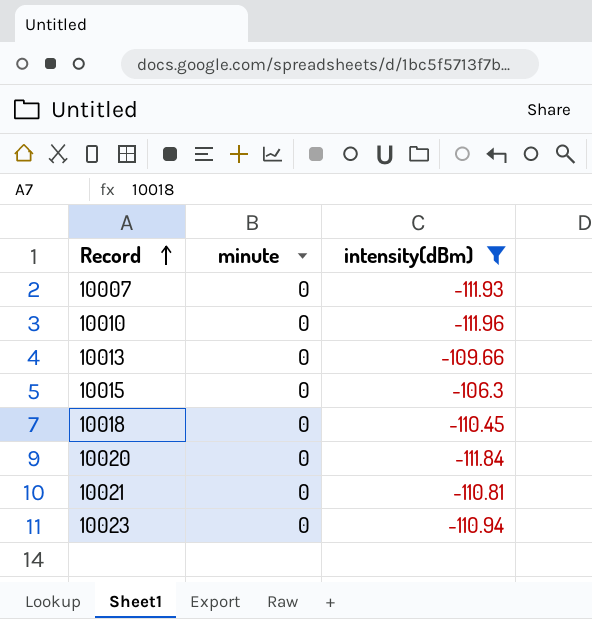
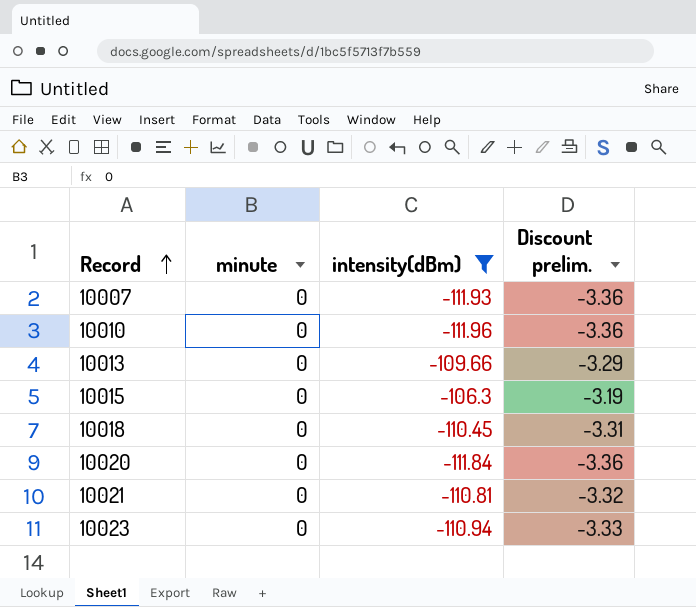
column Discount prelim. | formula: none -> [intensity(dBm)] * 0.03

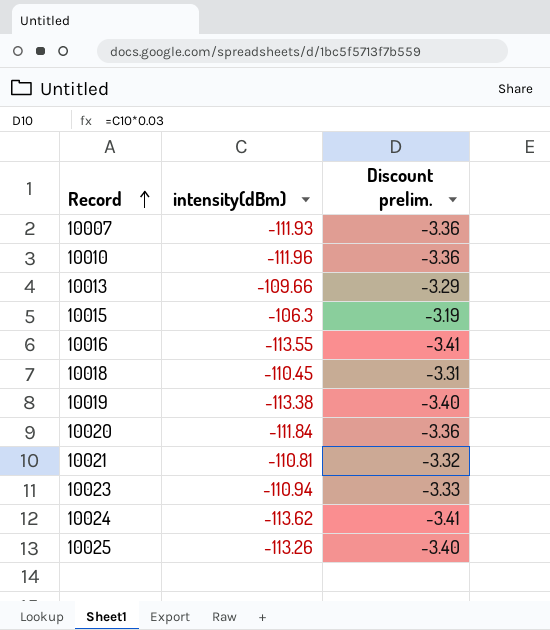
filter: intensity(dBm) >= -111.96 -> none
column minute | position: 2 -> none

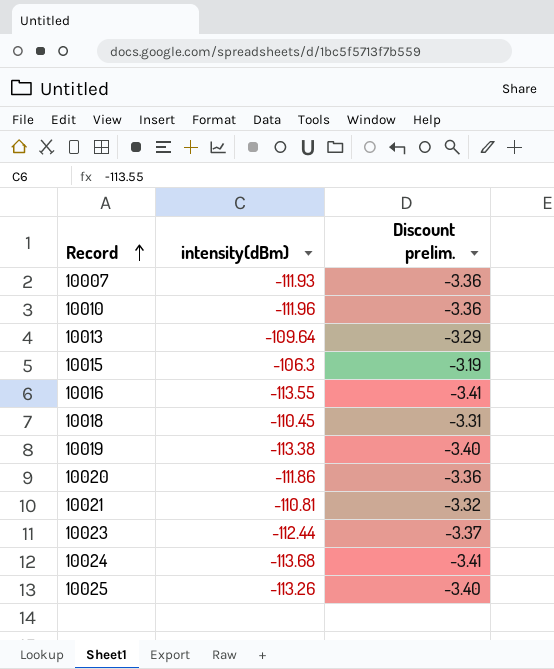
10013 | intensity(dBm): -109.66 -> -109.64
10020 | intensity(dBm): -111.84 -> -111.86
10023 | intensity(dBm): -110.94 -> -112.44
10023 | Discount prelim.: -3.33 -> -3.37
10024 | intensity(dBm): -113.62 -> -113.68

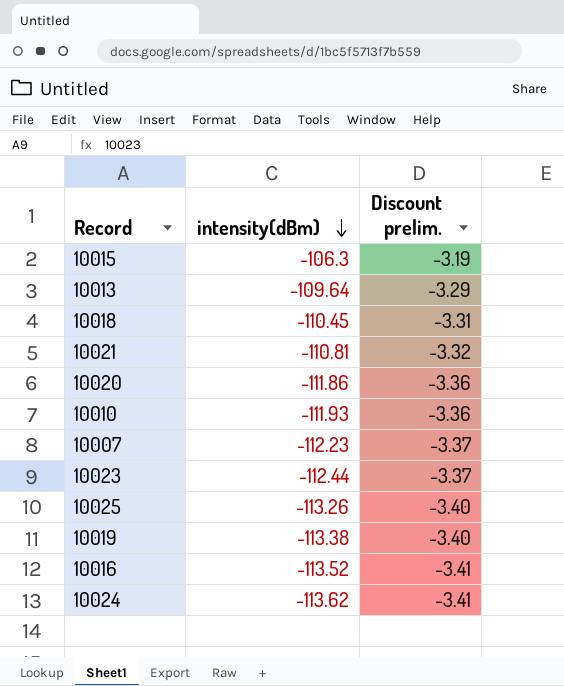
row order: Record ascending -> intensity(dBm) descending
10010 | intensity(dBm): -111.96 -> -111.93
10007 | intensity(dBm): -111.93 -> -112.23
10007 | Discount prelim.: -3.36 -> -3.37
10016 | intensity(dBm): -113.55 -> -113.52
10024 | intensity(dBm): -113.68 -> -113.62

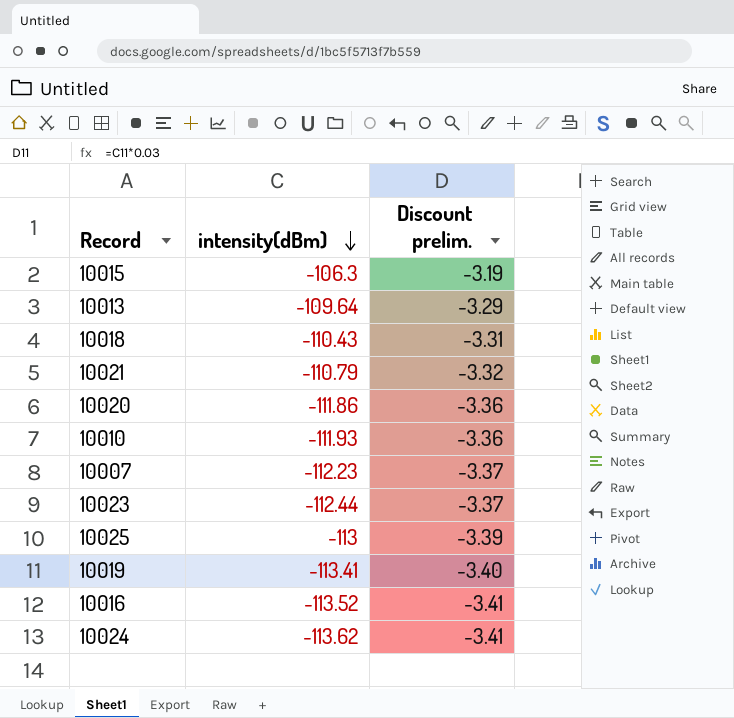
10018 | intensity(dBm): -110.45 -> -110.43
10021 | intensity(dBm): -110.81 -> -110.79
10025 | intensity(dBm): -113.26 -> -113
10025 | Discount prelim.: -3.40 -> -3.39
10019 | intensity(dBm): -113.38 -> -113.41

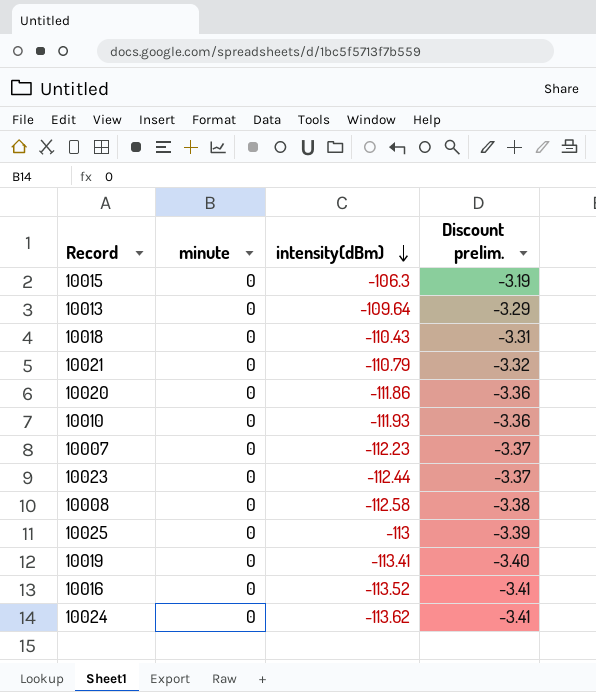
column minute | position: none -> 2
row 10008: none -> 0 | -112.58 | -3.38

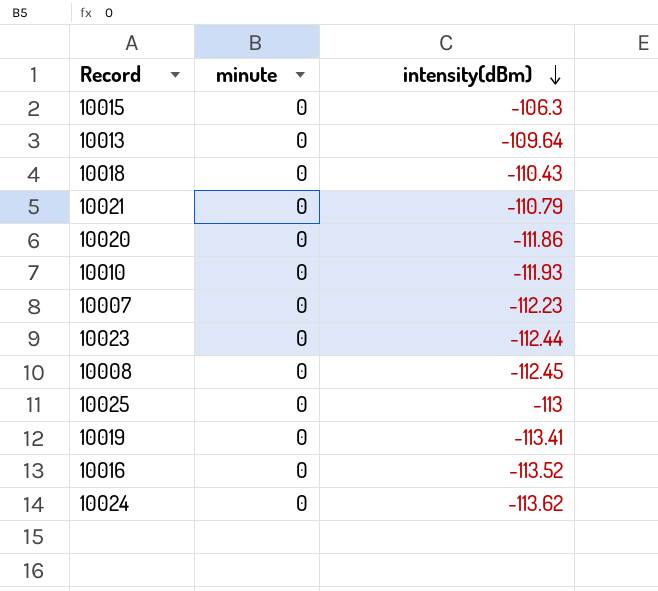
column Discount prelim. | formula: [intensity(dBm)] * 0.03 -> none
10008 | intensity(dBm): -112.58 -> -112.45

